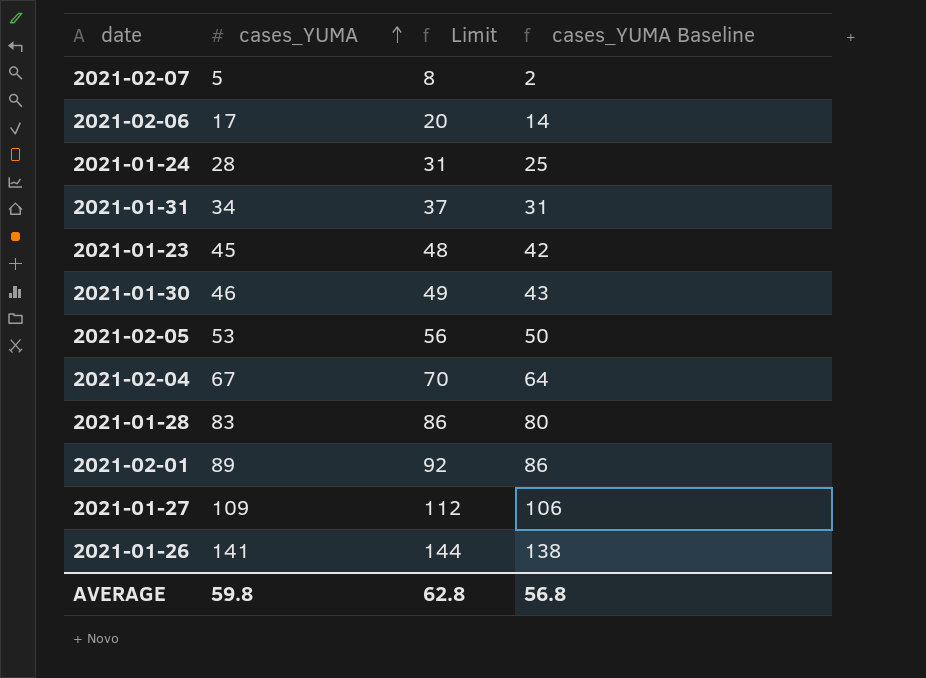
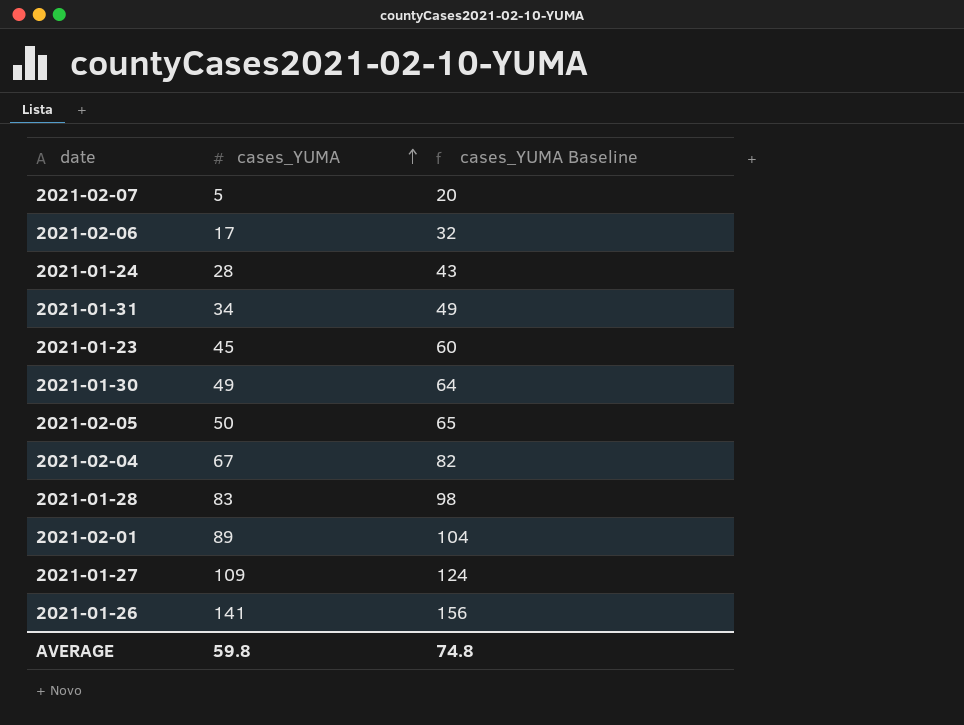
column Limit | formula: [cases_YUMA] + 3 -> none
column cases_YUMA Baseline | formula: [cases_YUMA] - 3 -> [cases_YUMA] + 15
2021-01-30 | cases_YUMA: 46 -> 49
2021-02-05 | cases_YUMA: 53 -> 50
AVERAGE | cases_YUMA Baseline: 56.8 -> 74.8

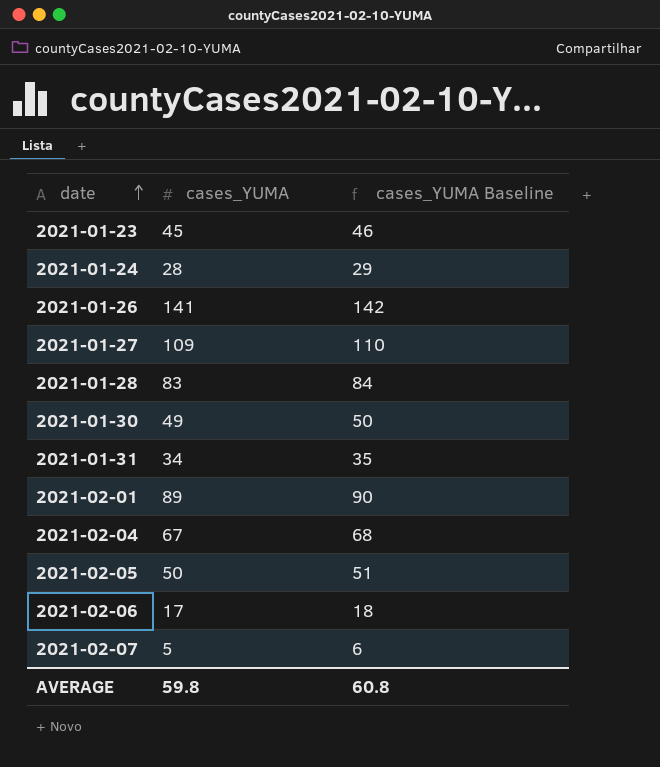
row order: cases_YUMA ascending -> date ascending
column cases_YUMA Baseline | formula: [cases_YUMA] + 15 -> [cases_YUMA] + 1
AVERAGE | cases_YUMA Baseline: 74.8 -> 60.8

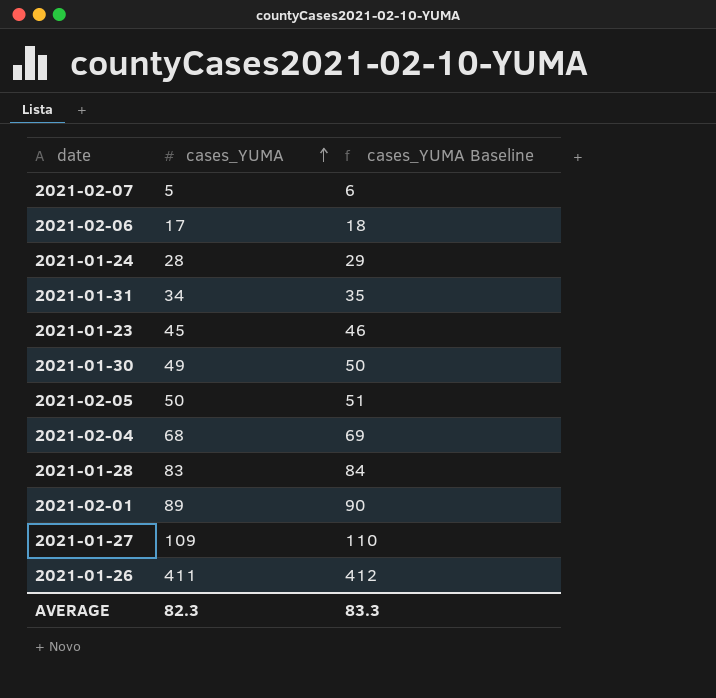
row order: date ascending -> cases_YUMA ascending
2021-02-04 | cases_YUMA: 67 -> 68
2021-02-04 | cases_YUMA Baseline: 68 -> 69
2021-01-26 | cases_YUMA: 141 -> 411
2021-01-26 | cases_YUMA Baseline: 142 -> 412
AVERAGE | cases_YUMA: 59.8 -> 82.3
AVERAGE | cases_YUMA Baseline: 60.8 -> 83.3

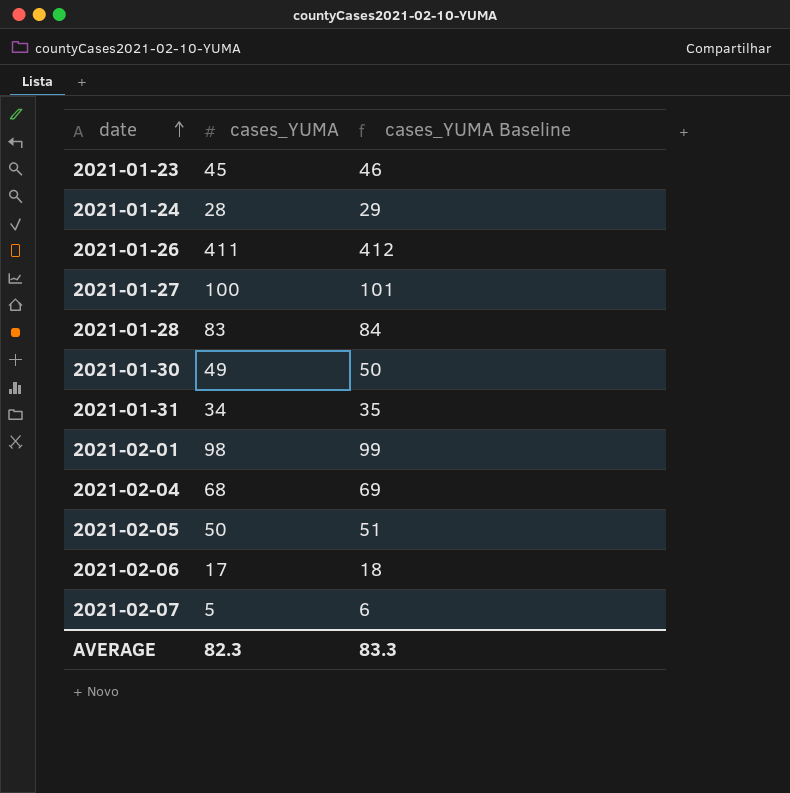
row order: cases_YUMA ascending -> date ascending
2021-01-27 | cases_YUMA: 109 -> 100
2021-01-27 | cases_YUMA Baseline: 110 -> 101
2021-02-01 | cases_YUMA: 89 -> 98
2021-02-01 | cases_YUMA Baseline: 90 -> 99

